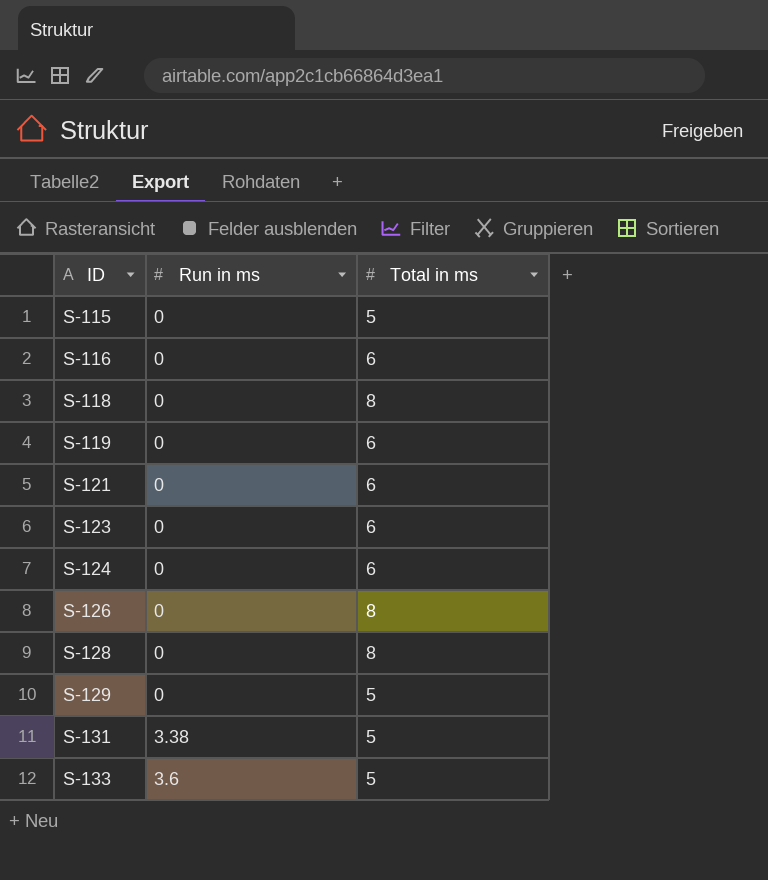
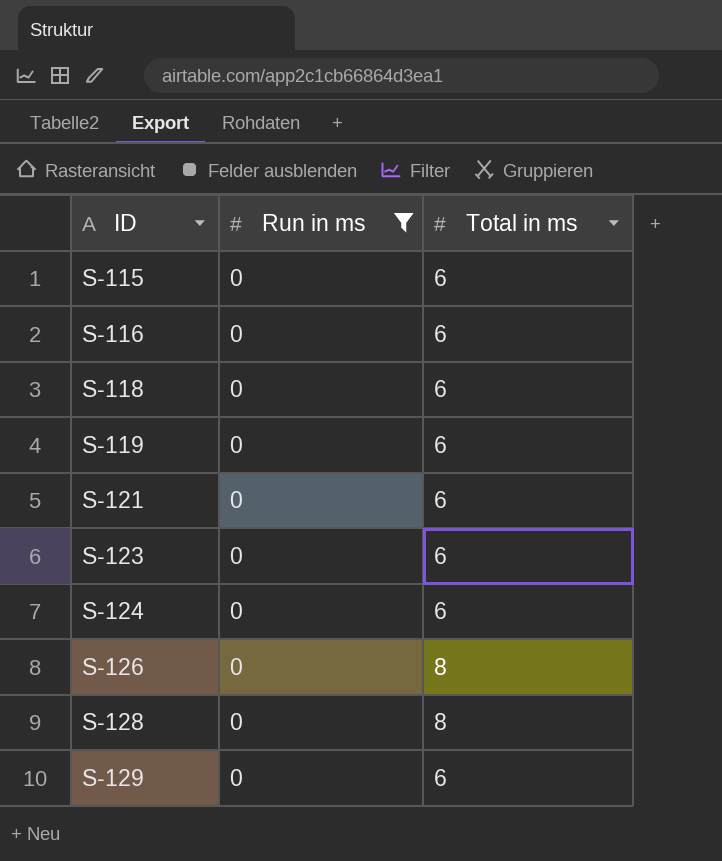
filter: none -> Run in ms = 0
S-115 | Total in ms: 5 -> 6
S-118 | Total in ms: 8 -> 6
S-129 | Total in ms: 5 -> 6

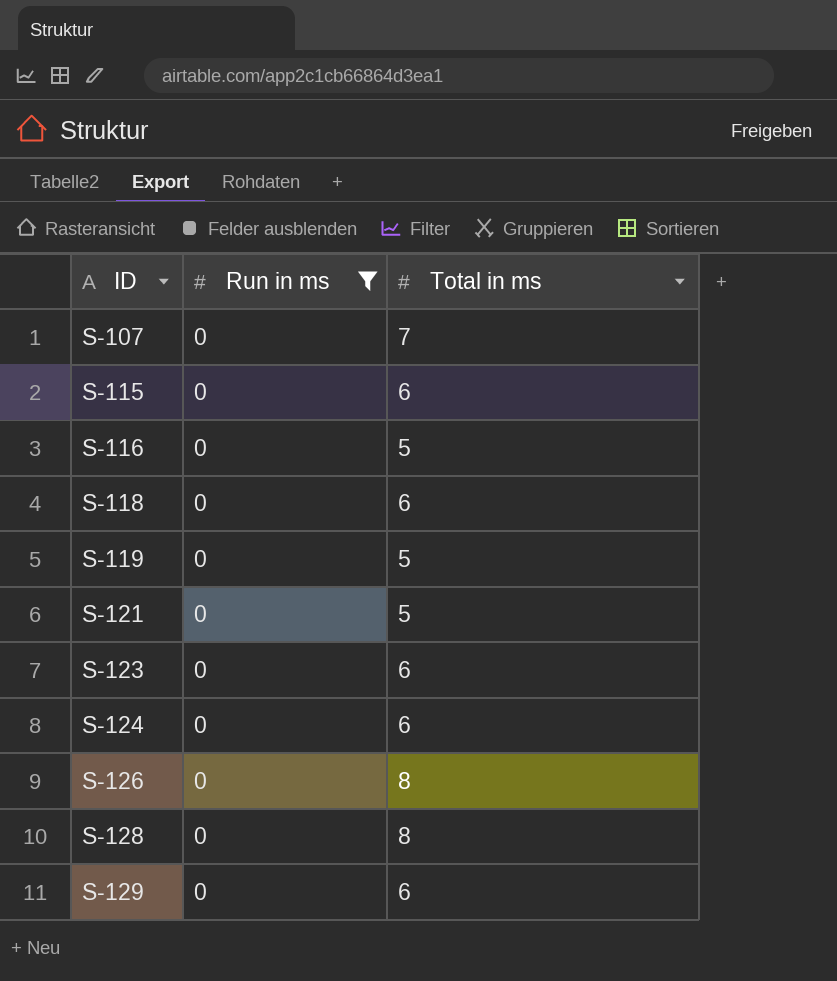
row S-107: none -> 0 | 7
S-116 | Total in ms: 6 -> 5
S-119 | Total in ms: 6 -> 5
S-121 | Total in ms: 6 -> 5

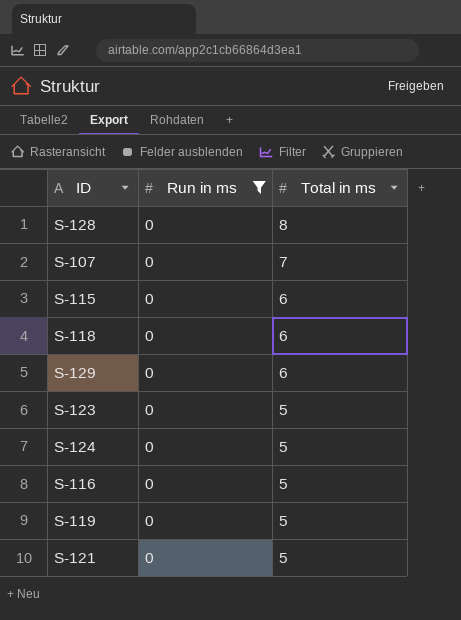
row order: ID ascending -> Total in ms descending
row S-126: 0 | 8 -> none
S-123 | Total in ms: 6 -> 5
S-124 | Total in ms: 6 -> 5

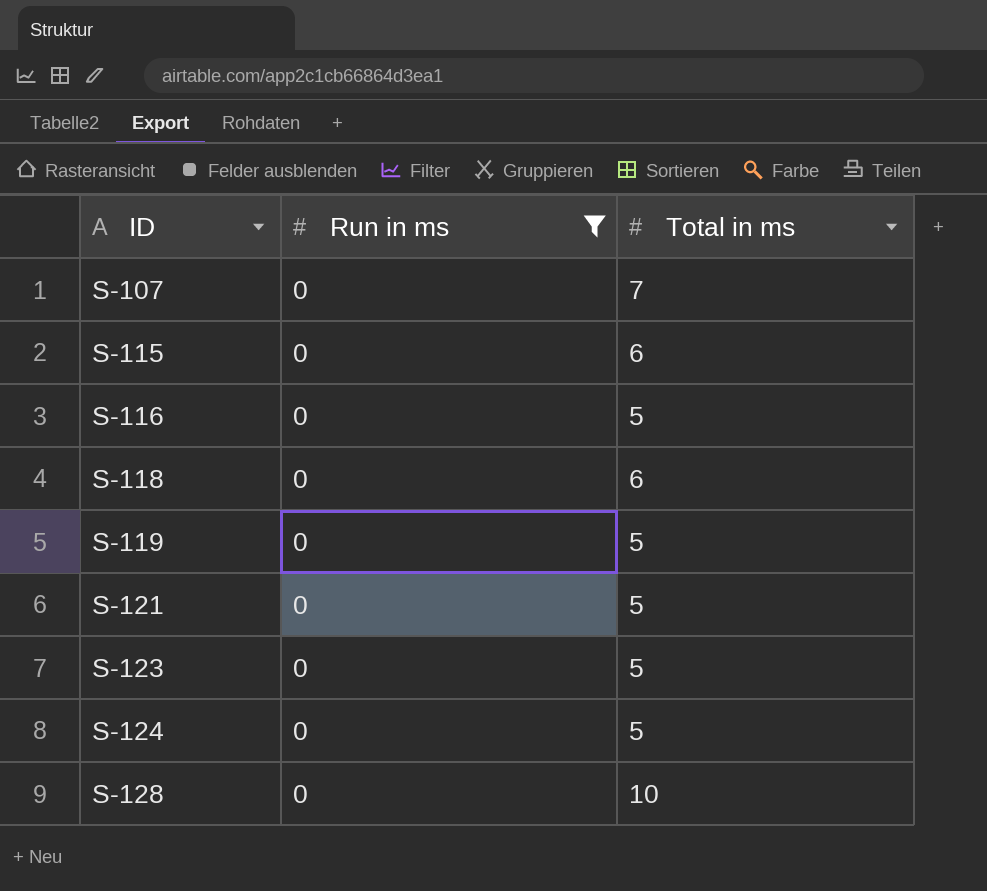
row order: Total in ms descending -> ID ascending
row S-129: 0 | 6 -> none
S-128 | Total in ms: 8 -> 10

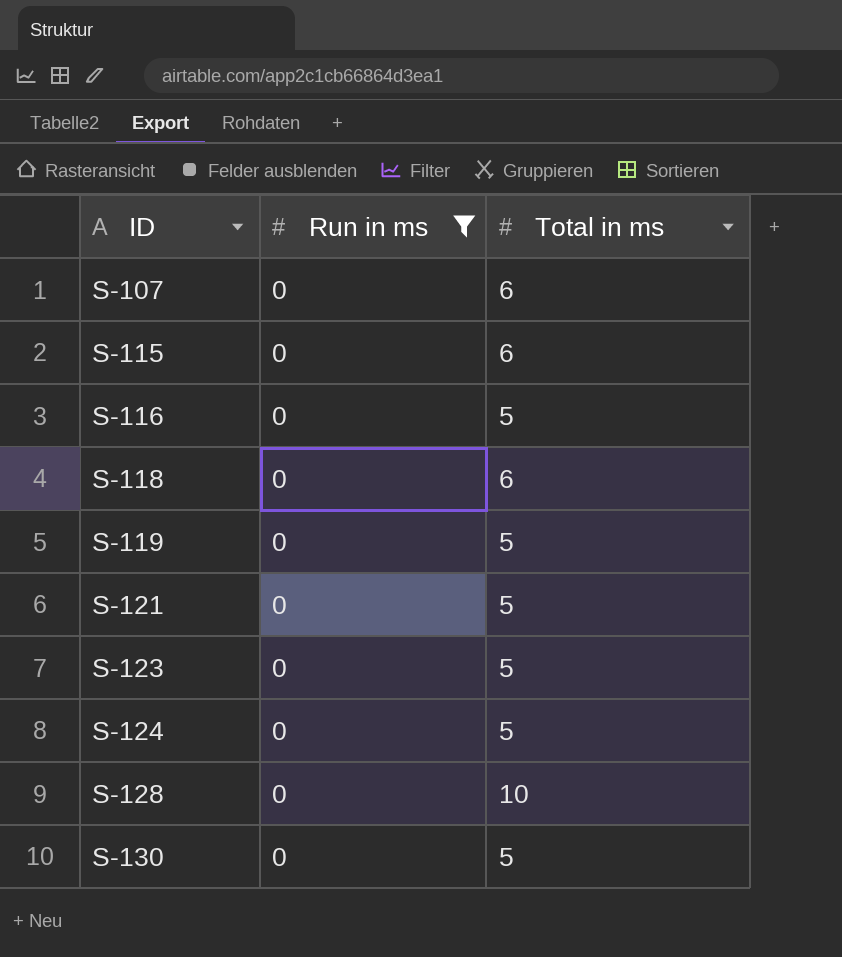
S-107 | Total in ms: 7 -> 6
row S-130: none -> 0 | 5

